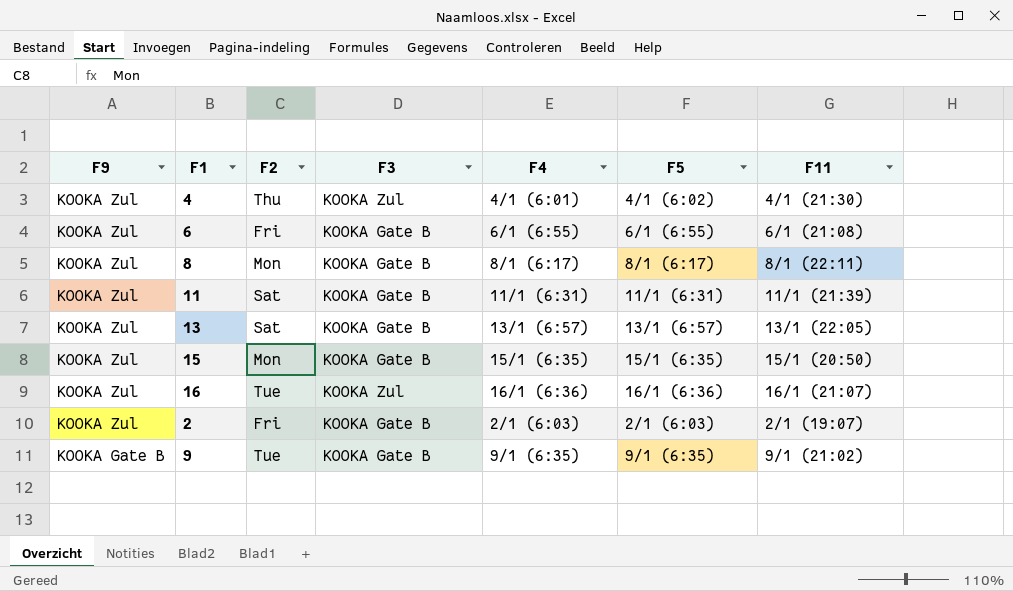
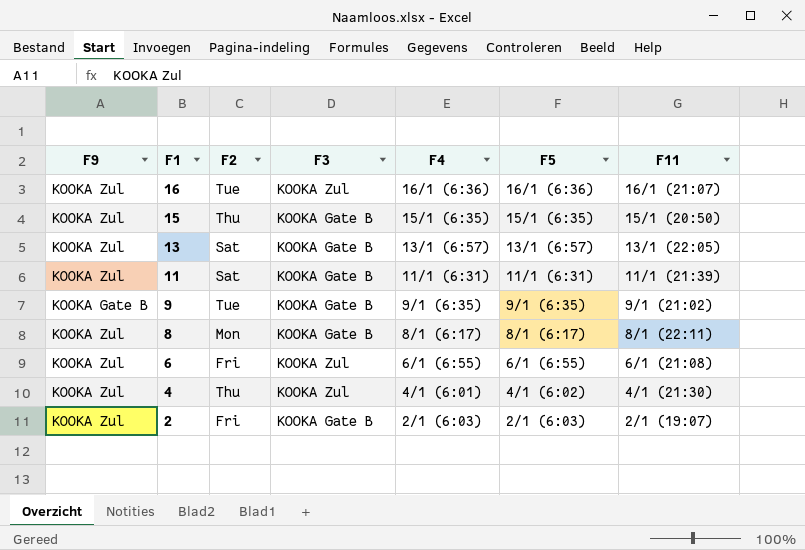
row order: F9 descending -> F1 descending
15 | F2: Mon -> Thu
6 | F3: KOOKA Gate B -> KOOKA Zul

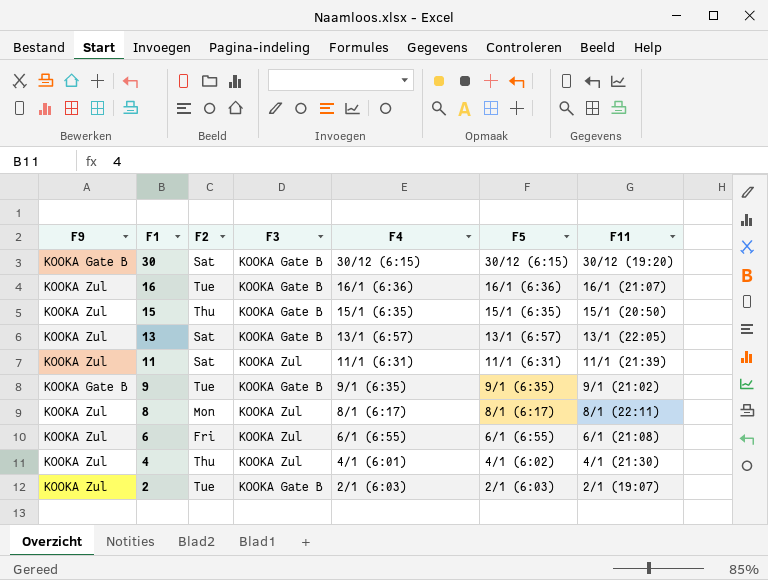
row 30: none -> KOOKA Gate B | Sat | KOOKA Gate B | 30/12 (6:15) | 30/12 (6:15) | 30/12 (19:20)
16 | F3: KOOKA Zul -> KOOKA Gate B
11 | F3: KOOKA Gate B -> KOOKA Zul
8 | F3: KOOKA Gate B -> KOOKA Zul
2 | F2: Fri -> Tue

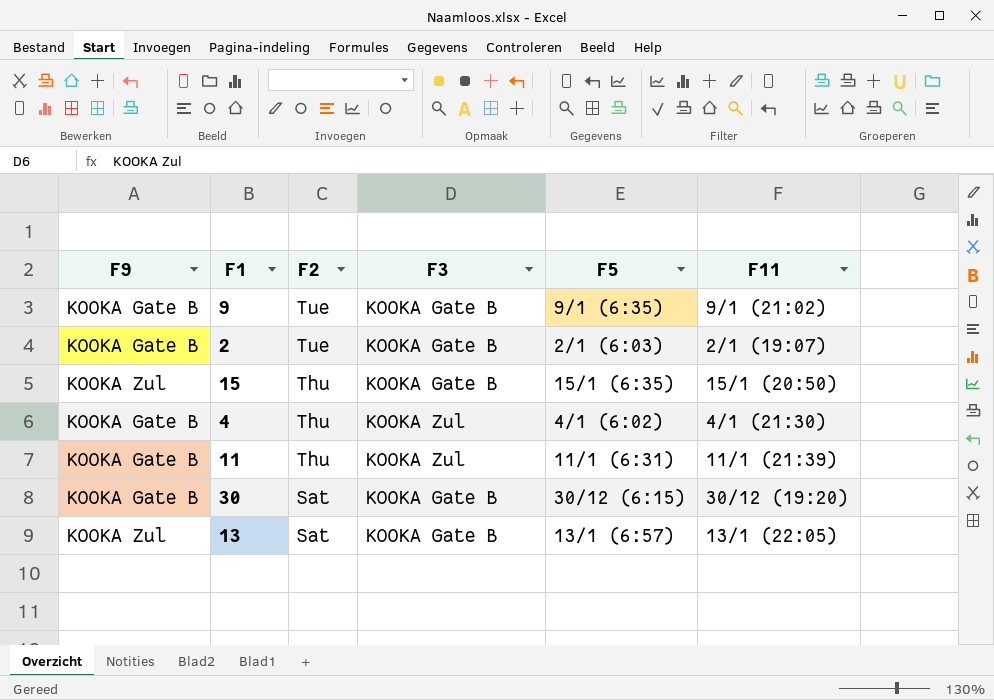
row order: F1 descending -> F2 descending
column F4 | position: 5 -> none
row 16: KOOKA Zul | Tue | KOOKA Gate B | 16/1 (6:36) | 16/1 (6:36) | 16/1 (21:07) -> none
row 8: KOOKA Zul | Mon | KOOKA Zul | 8/1 (6:17) | 8/1 (6:17) | 8/1 (22:11) -> none
row 6: KOOKA Zul | Fri | KOOKA Zul | 6/1 (6:55) | 6/1 (6:55) | 6/1 (21:08) -> none
2 | F9: KOOKA Zul -> KOOKA Gate B
4 | F9: KOOKA Zul -> KOOKA Gate B
11 | F9: KOOKA Zul -> KOOKA Gate B
11 | F2: Sat -> Thu

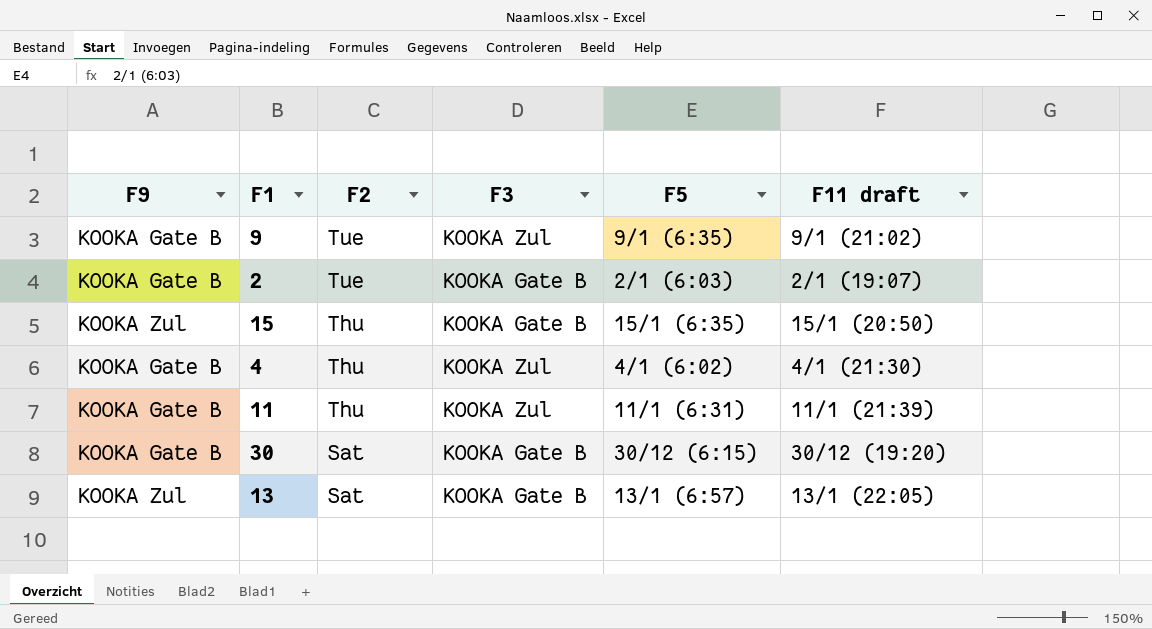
column name: F11 -> F11 draft
9 | F3: KOOKA Gate B -> KOOKA Zul

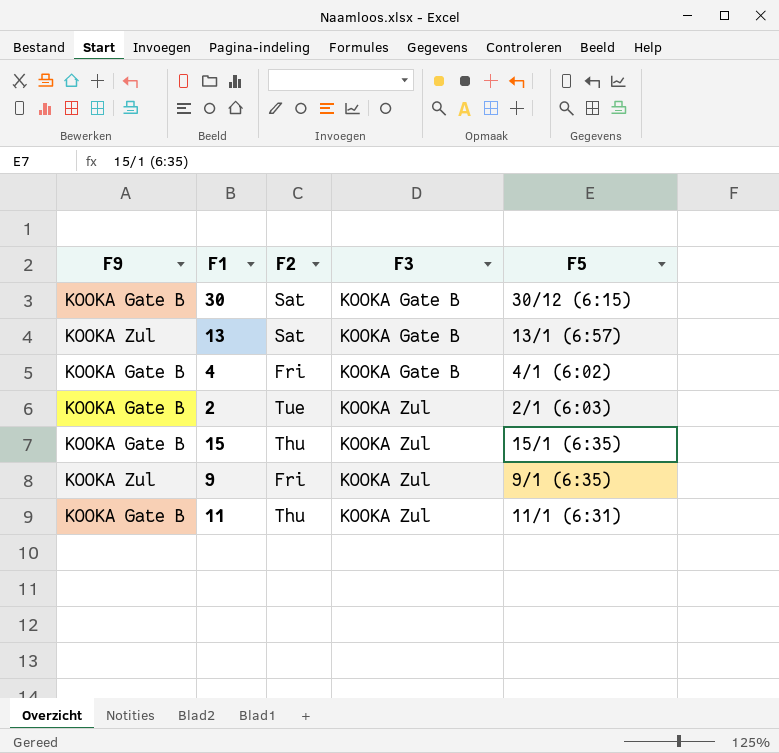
row order: F2 descending -> F3 ascending
column F11 draft | position: 6 -> none
4 | F2: Thu -> Fri
4 | F3: KOOKA Zul -> KOOKA Gate B
2 | F3: KOOKA Gate B -> KOOKA Zul
15 | F9: KOOKA Zul -> KOOKA Gate B
15 | F3: KOOKA Gate B -> KOOKA Zul
9 | F9: KOOKA Gate B -> KOOKA Zul
9 | F2: Tue -> Fri

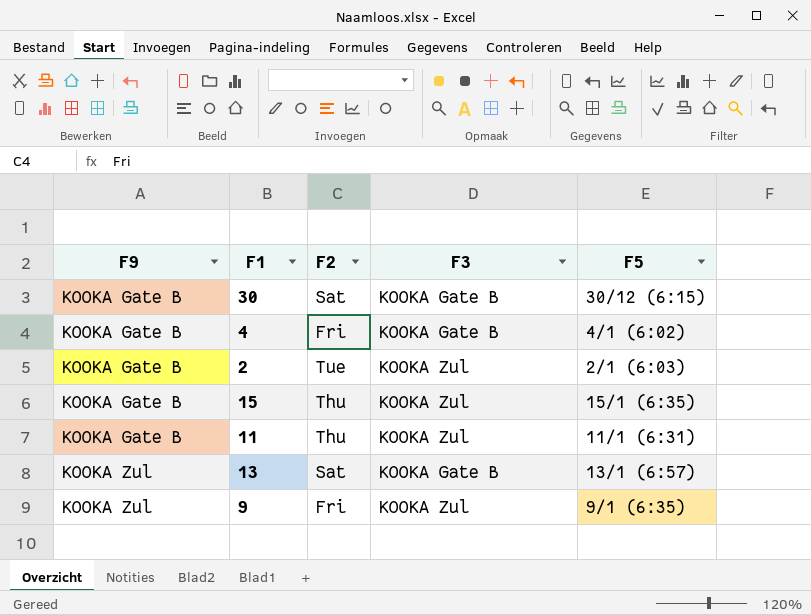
row order: F3 ascending -> F9 ascending

